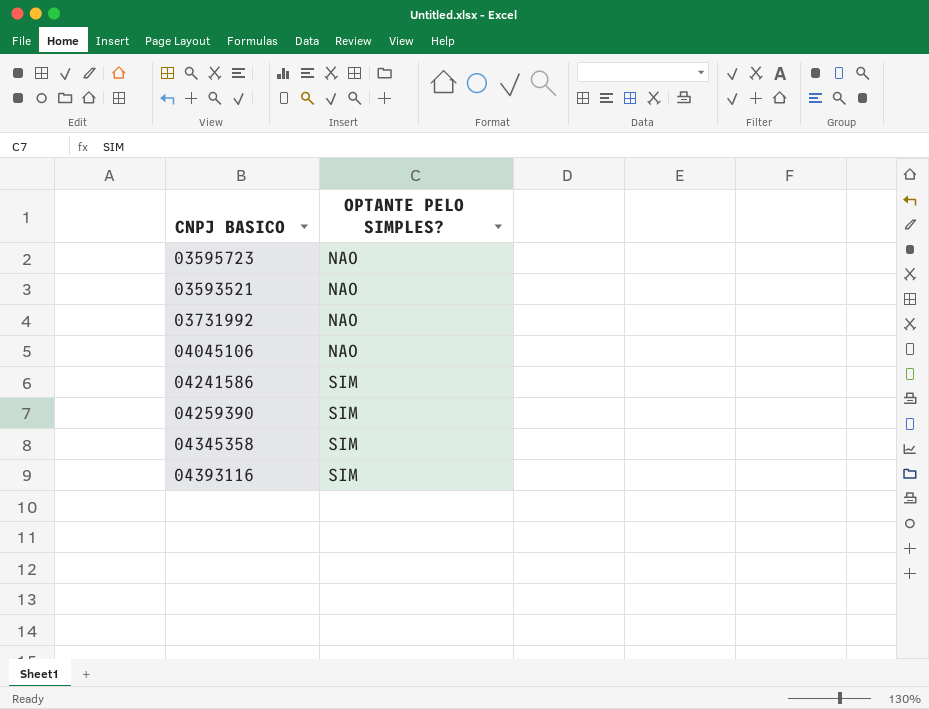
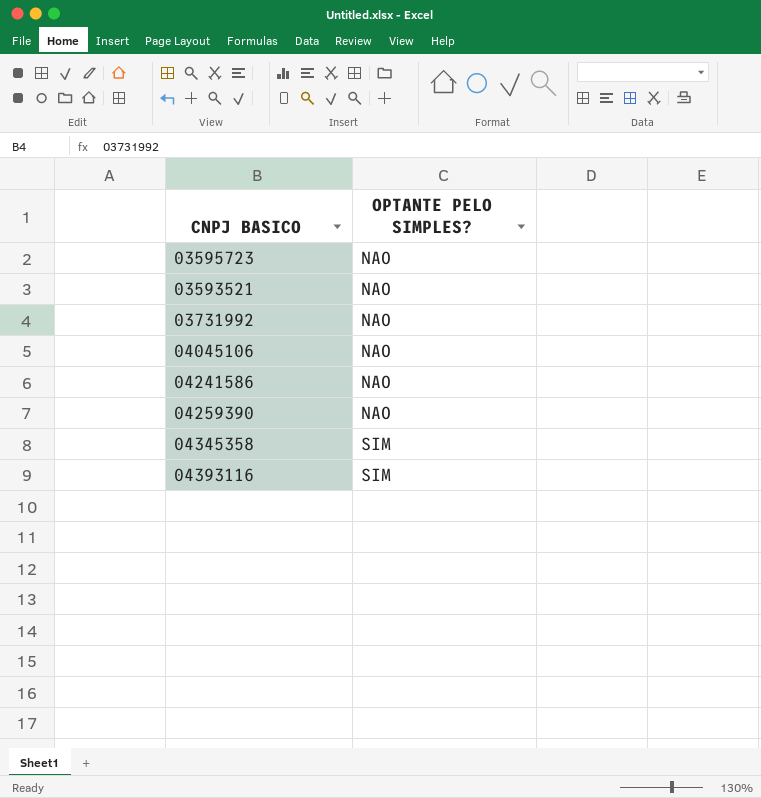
04241586 | OPTANTE PELO SIMPLES?: SIM -> NAO
04259390 | OPTANTE PELO SIMPLES?: SIM -> NAO

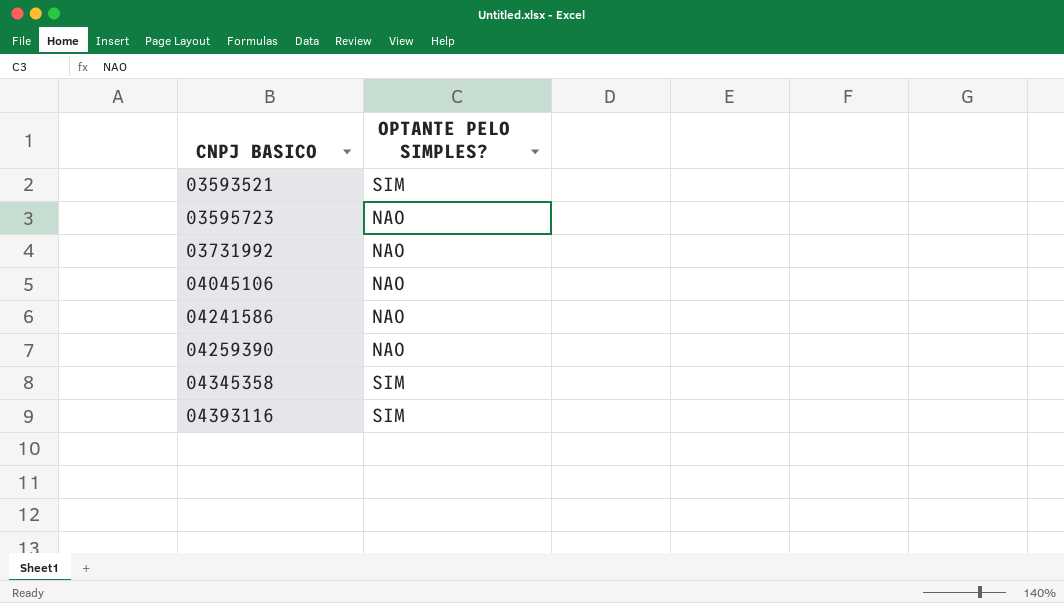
row order: OPTANTE PELO SIMPLES? ascending -> CNPJ BASICO ascending
03593521 | OPTANTE PELO SIMPLES?: NAO -> SIM

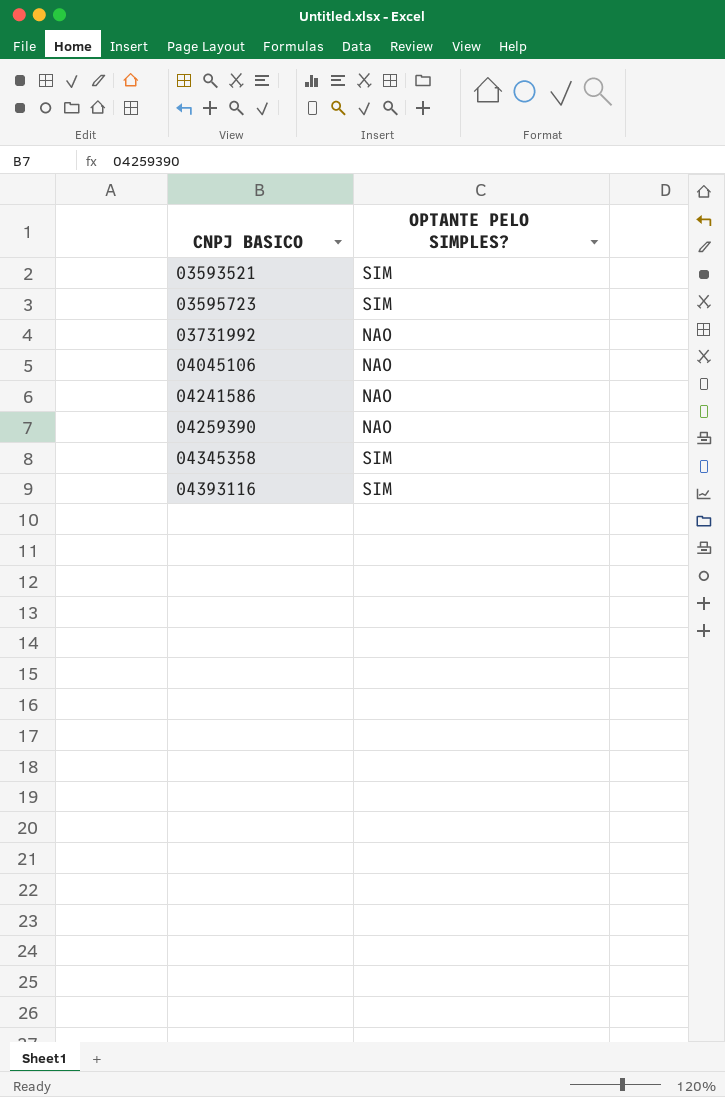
03595723 | OPTANTE PELO SIMPLES?: NAO -> SIM

